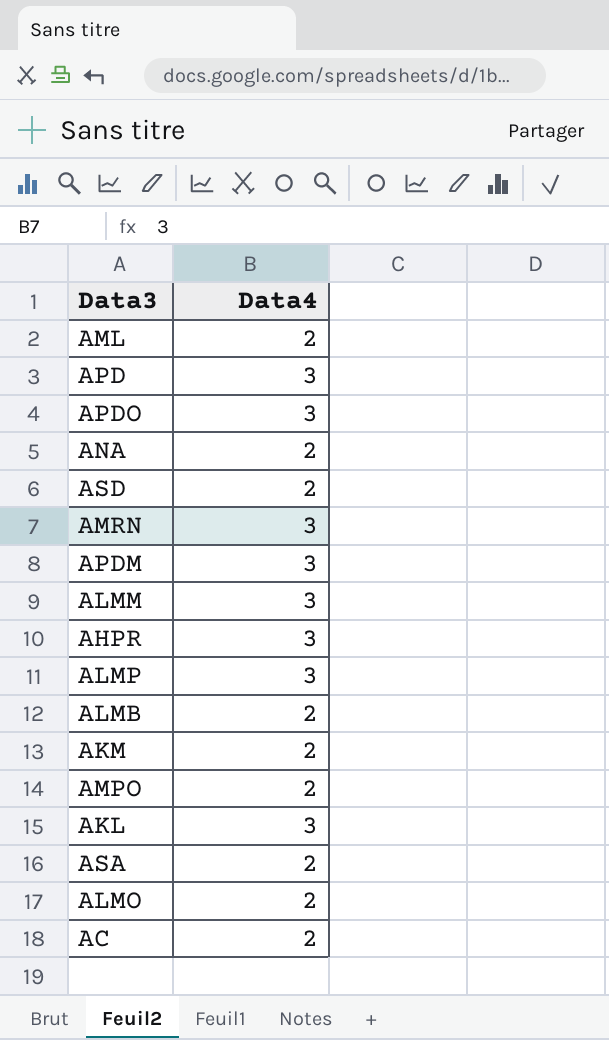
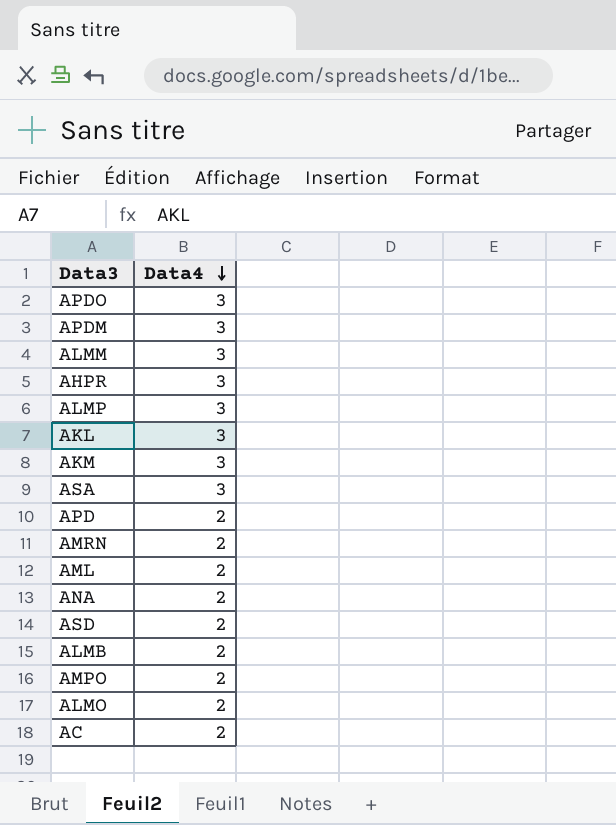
row order: none -> Data4 descending
AKM | Data4: 2 -> 3
ASA | Data4: 2 -> 3
APD | Data4: 3 -> 2
AMRN | Data4: 3 -> 2

